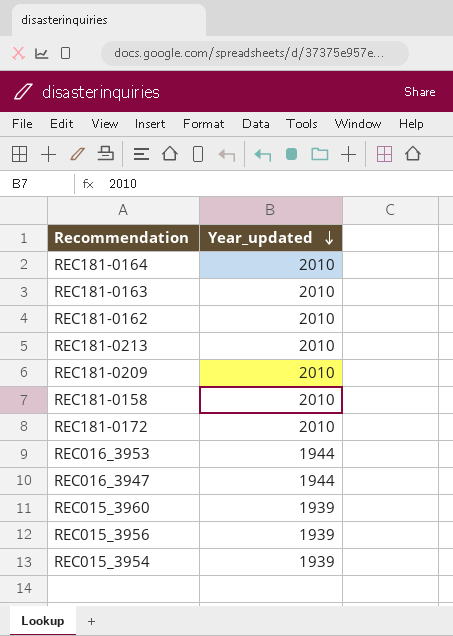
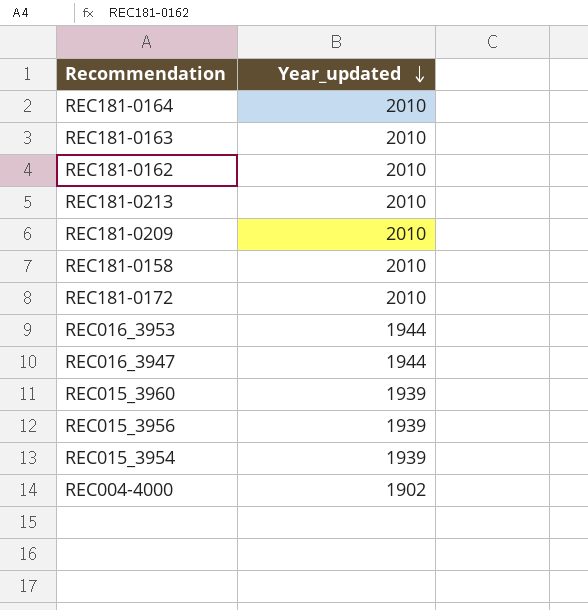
row REC004-4000: none -> 1902

